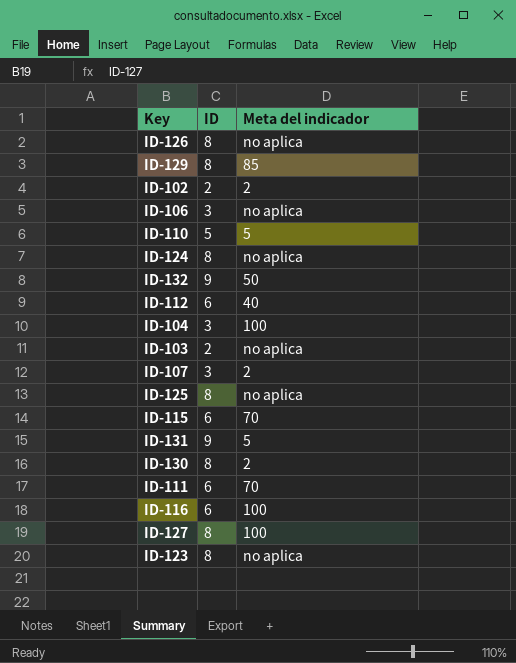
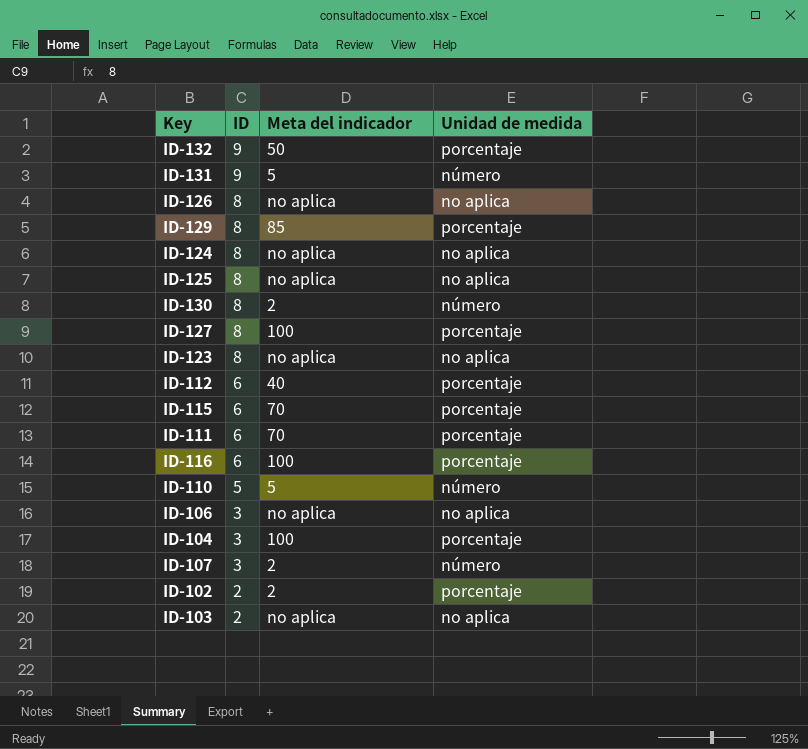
row order: none -> ID descending
column Unidad de medida | position: none -> 4

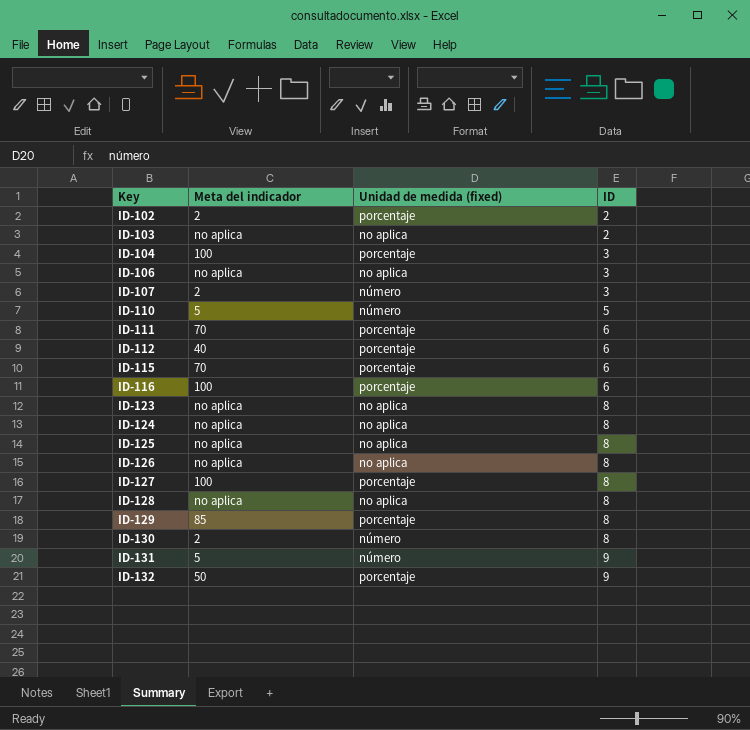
row order: ID descending -> Key ascending
column name: Unidad de medida -> Unidad de medida (fixed)
column ID | position: 2 -> 4
row ID-128: none -> no aplica | no aplica | 8

